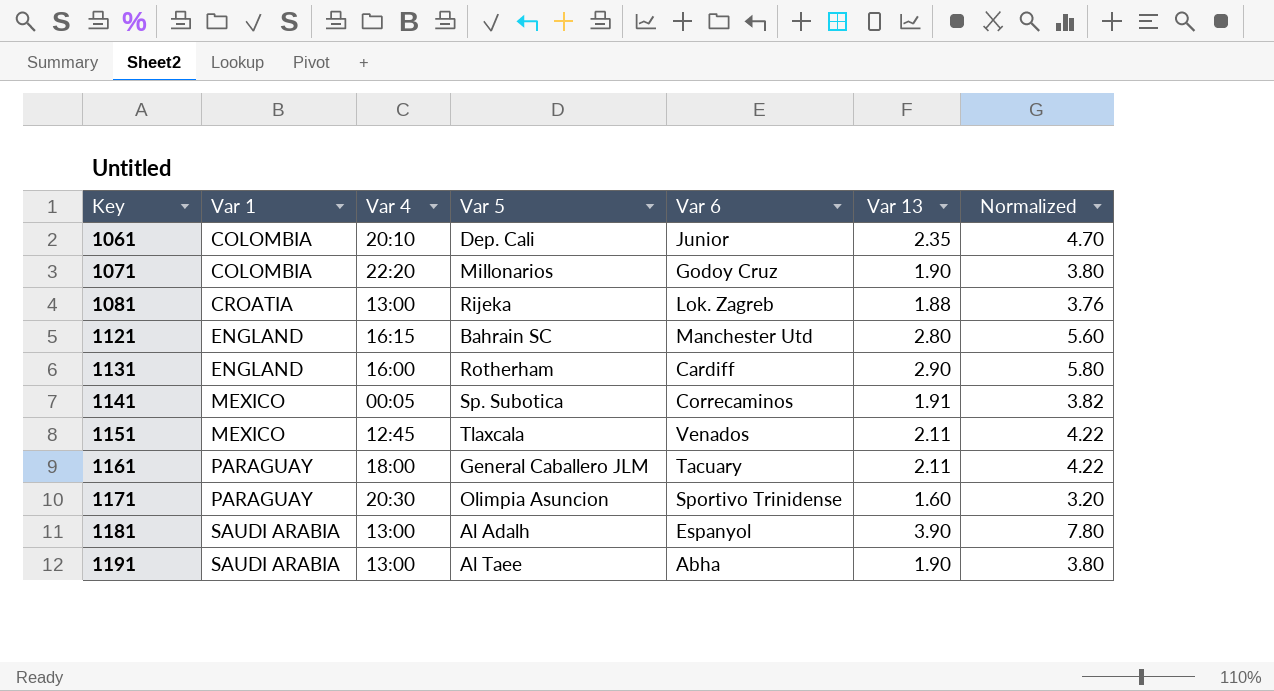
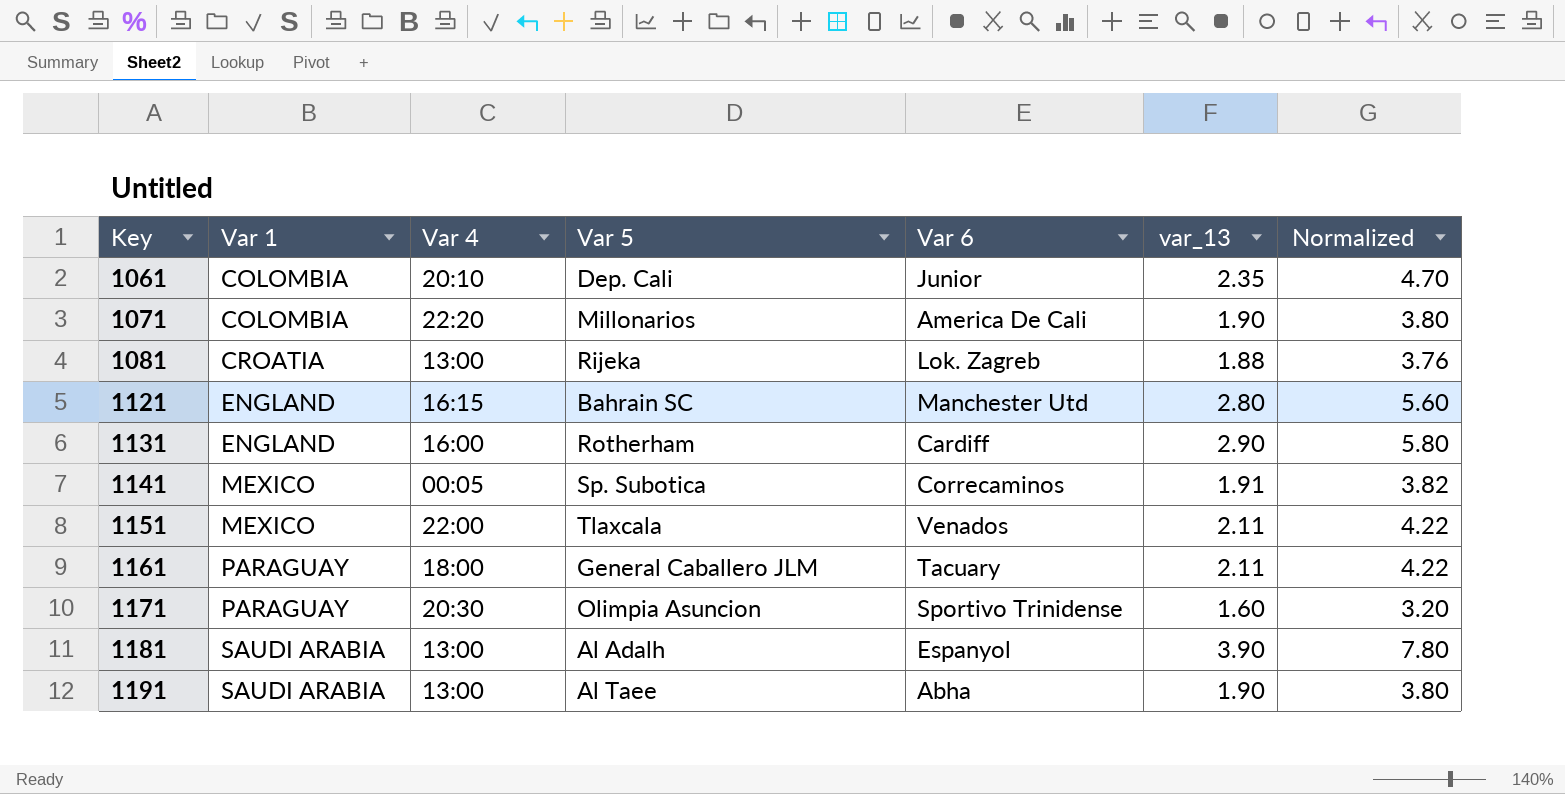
column name: Var 13 -> var_13
1071 | Var 6: Godoy Cruz -> America De Cali
1151 | Var 4: 12:45 -> 22:00

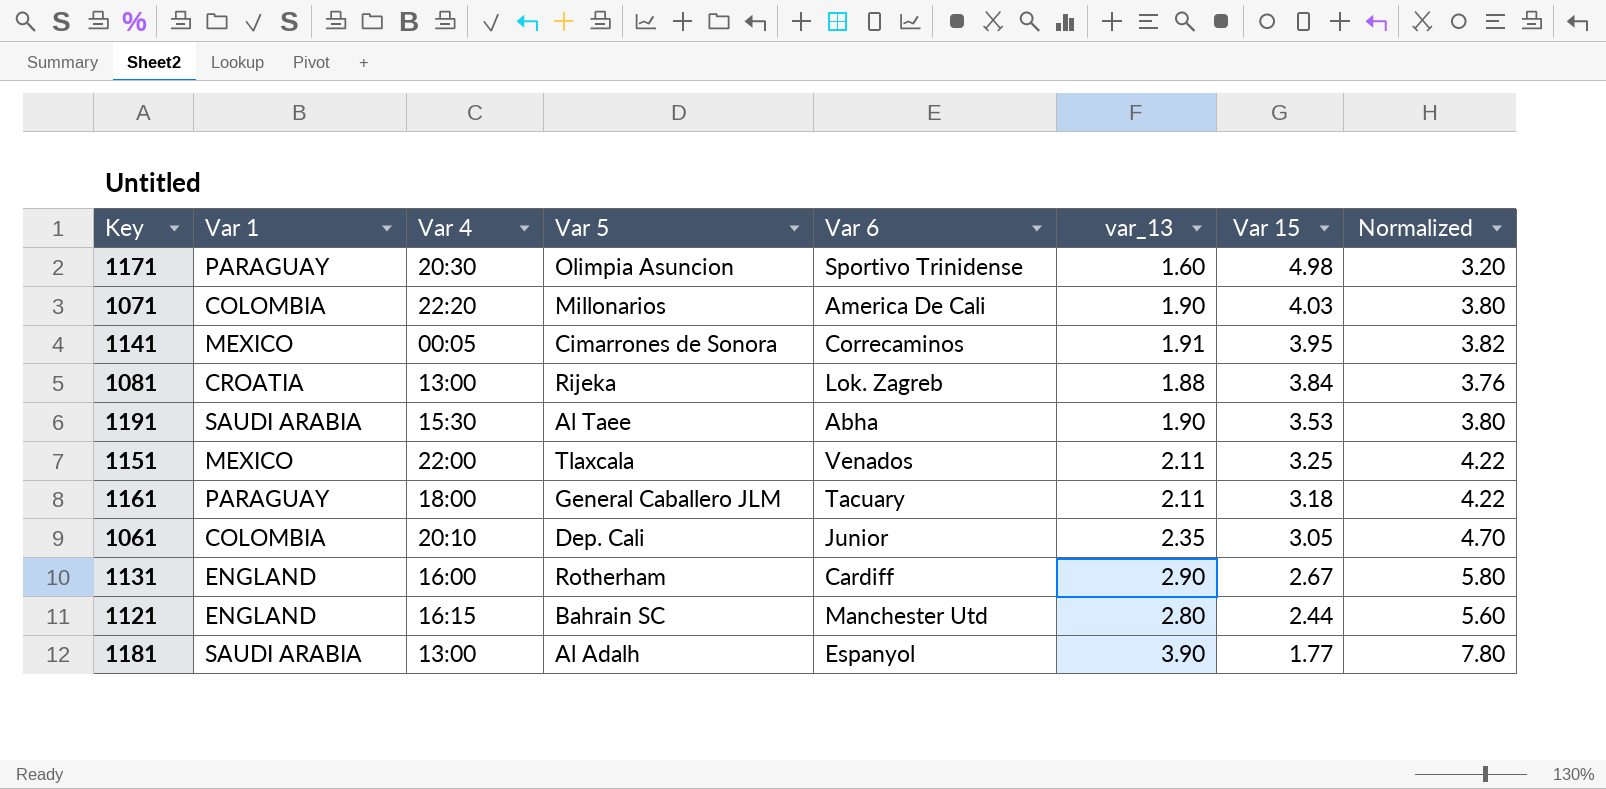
row order: Key ascending -> Var 15 descending
column Var 15 | position: none -> 7
1141 | Var 5: Sp. Subotica -> Cimarrones de Sonora
1191 | Var 4: 13:00 -> 15:30

